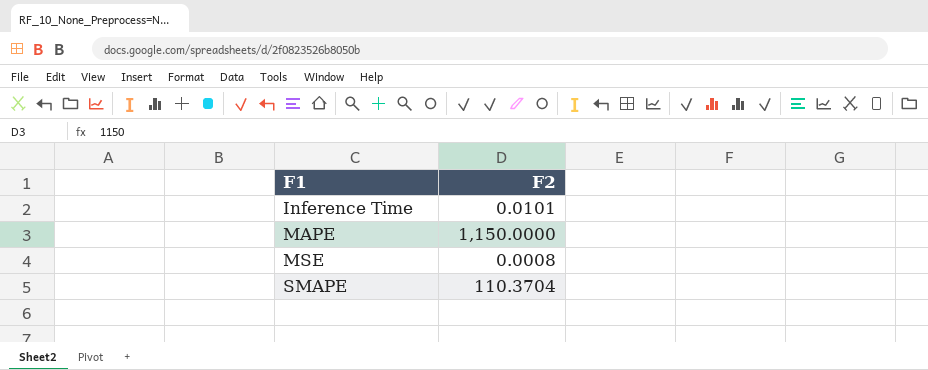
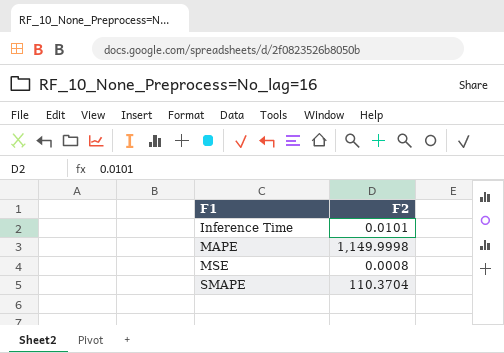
MAPE | F2: 1,150.0000 -> 1,149.9998

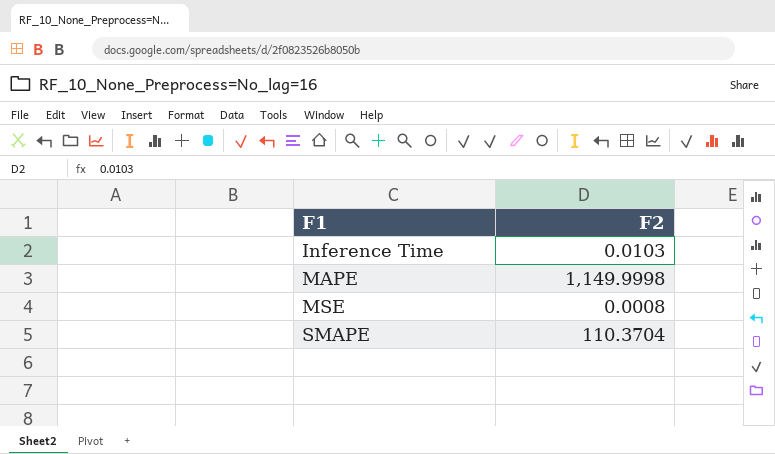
Inference Time | F2: 0.0101 -> 0.0103

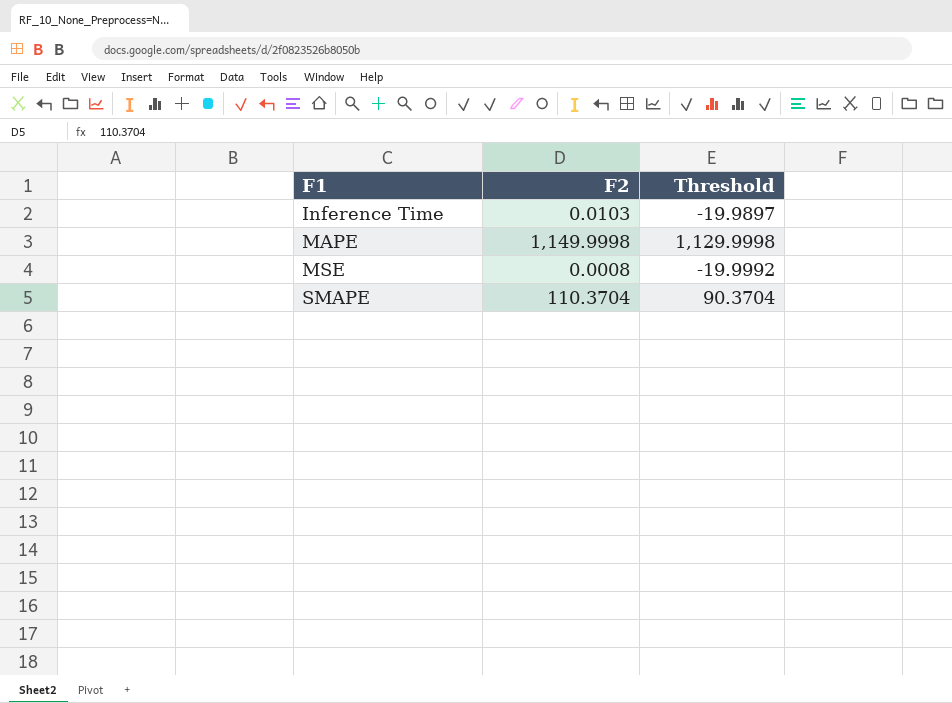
column Threshold | formula: none -> [F2] - 20

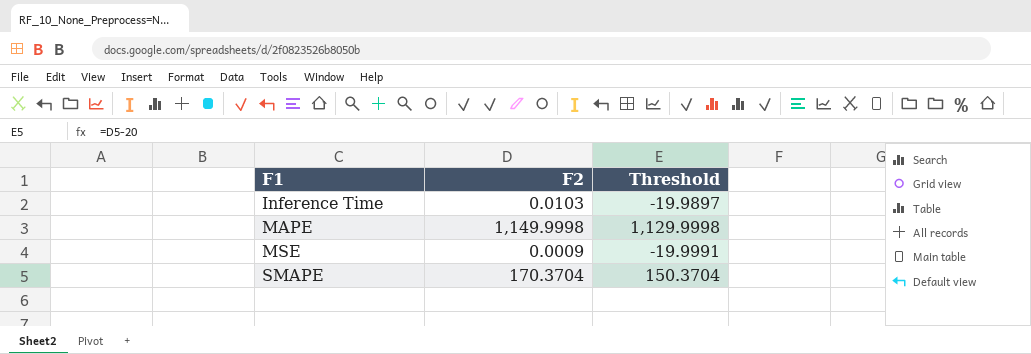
MSE | F2: 0.0008 -> 0.0009
MSE | Threshold: -19.9992 -> -19.9991
SMAPE | F2: 110.3704 -> 170.3704
SMAPE | Threshold: 90.3704 -> 150.3704

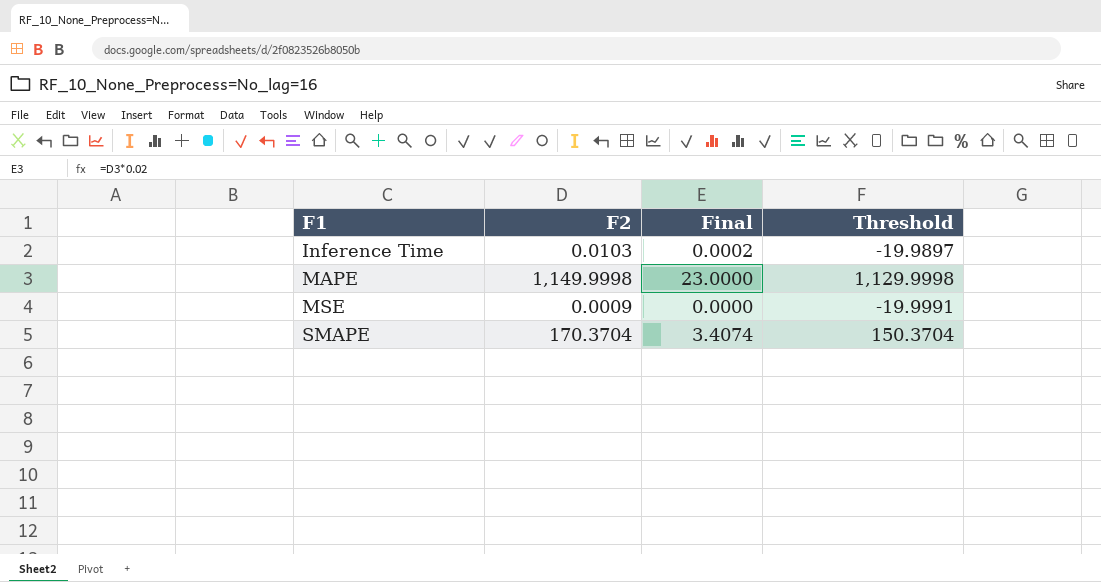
column Final | formula: none -> [F2] * 0.02

